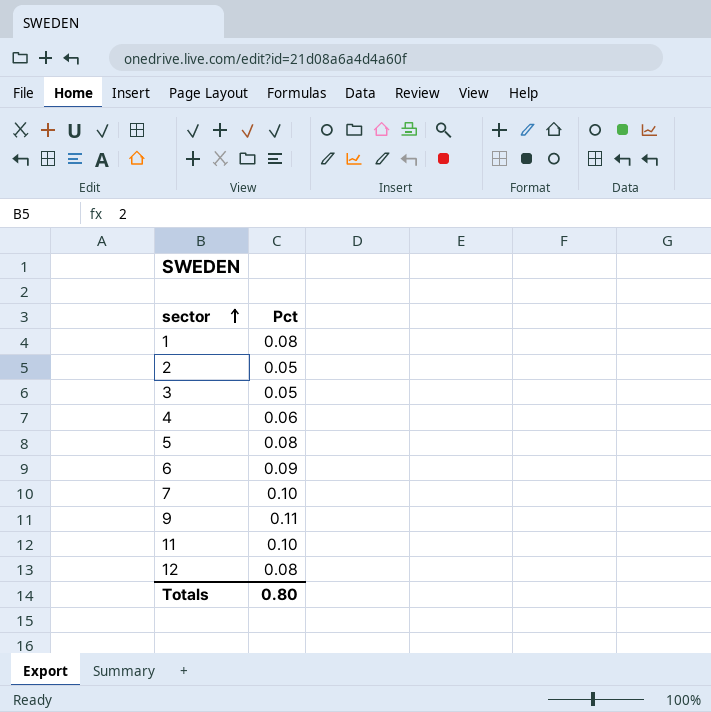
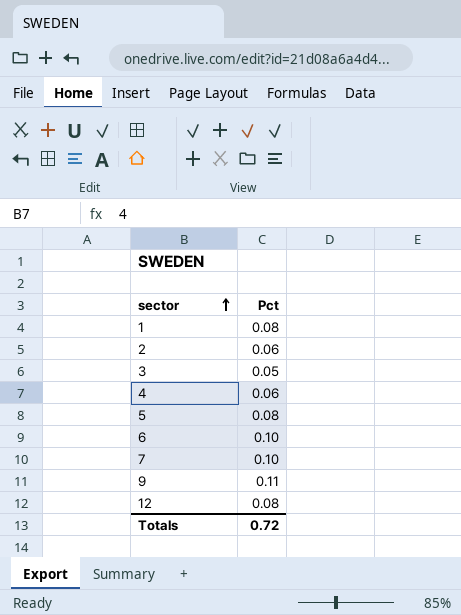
row 11: 0.10 -> none
2 | Pct: 0.05 -> 0.06
6 | Pct: 0.09 -> 0.10
Totals | Pct: 0.80 -> 0.72

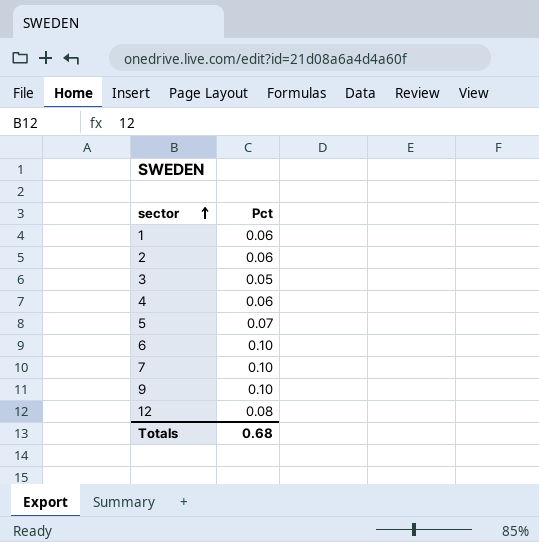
1 | Pct: 0.08 -> 0.06
5 | Pct: 0.08 -> 0.07
9 | Pct: 0.11 -> 0.10
Totals | Pct: 0.72 -> 0.68

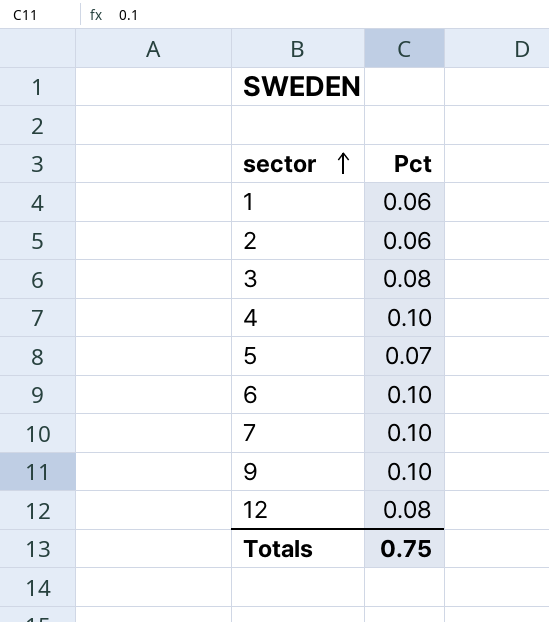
3 | Pct: 0.05 -> 0.08
4 | Pct: 0.06 -> 0.10
Totals | Pct: 0.68 -> 0.75

